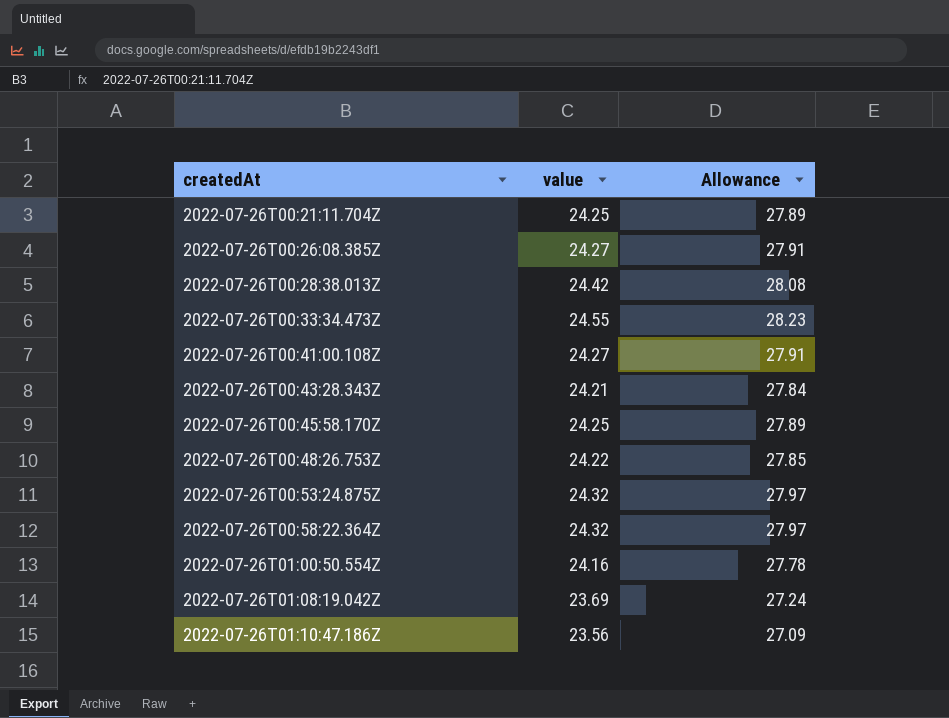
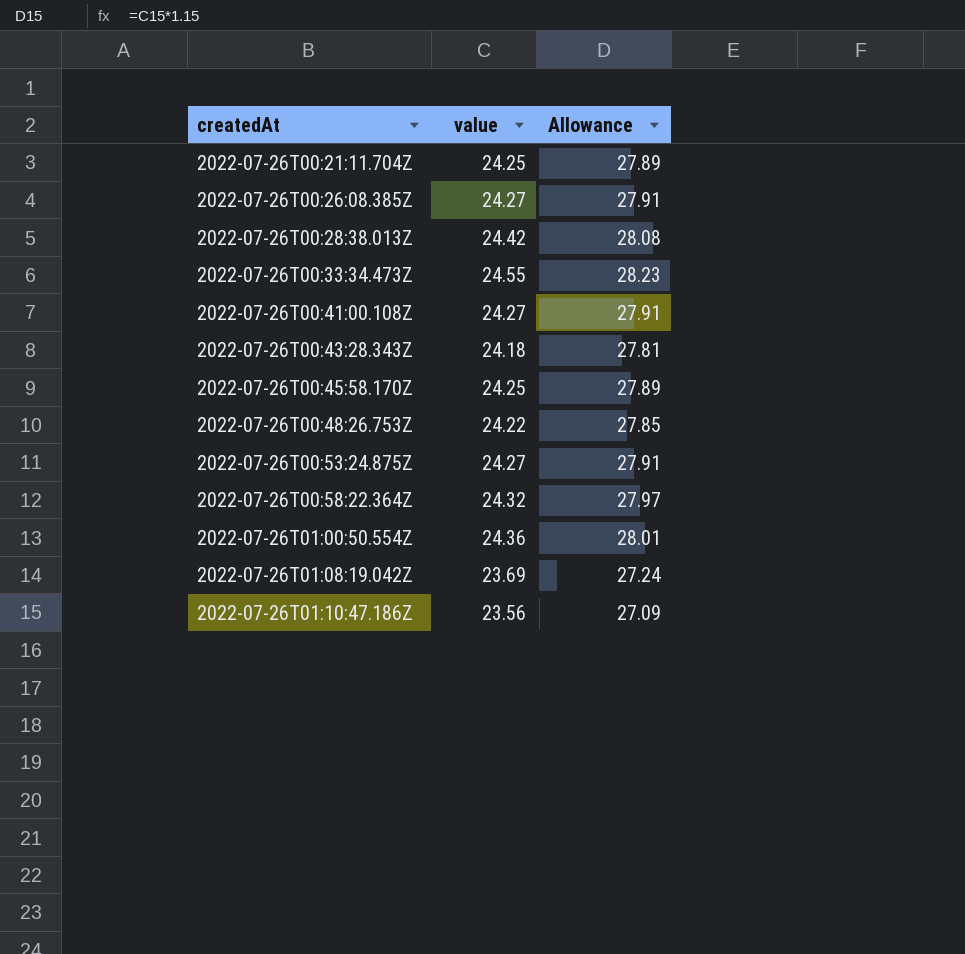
2022-07-26T00:43:28.343Z | value: 24.21 -> 24.18
2022-07-26T00:43:28.343Z | Allowance: 27.84 -> 27.81
2022-07-26T00:53:24.875Z | value: 24.32 -> 24.27
2022-07-26T00:53:24.875Z | Allowance: 27.97 -> 27.91
2022-07-26T01:00:50.554Z | value: 24.16 -> 24.36
2022-07-26T01:00:50.554Z | Allowance: 27.78 -> 28.01

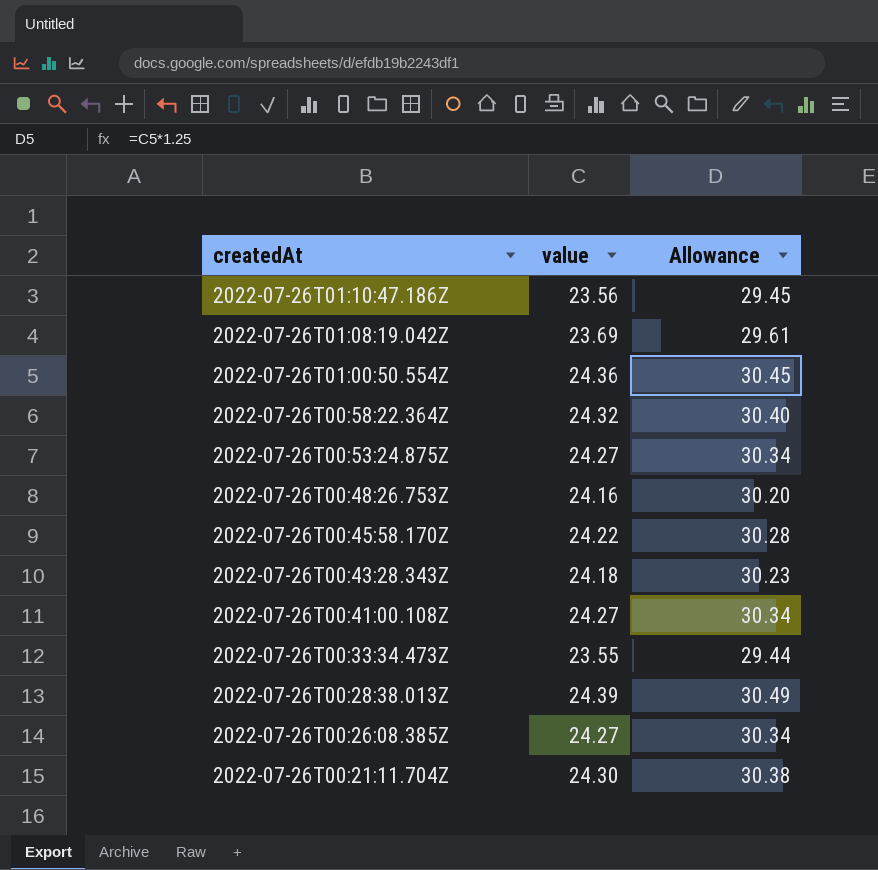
row order: createdAt ascending -> createdAt descending
column Allowance | formula: [value] * 1.15 -> [value] * 1.25
2022-07-26T00:48:26.753Z | value: 24.22 -> 24.16
2022-07-26T00:45:58.170Z | value: 24.25 -> 24.22
2022-07-26T00:33:34.473Z | value: 24.55 -> 23.55
2022-07-26T00:28:38.013Z | value: 24.42 -> 24.39
2022-07-26T00:21:11.704Z | value: 24.25 -> 24.30

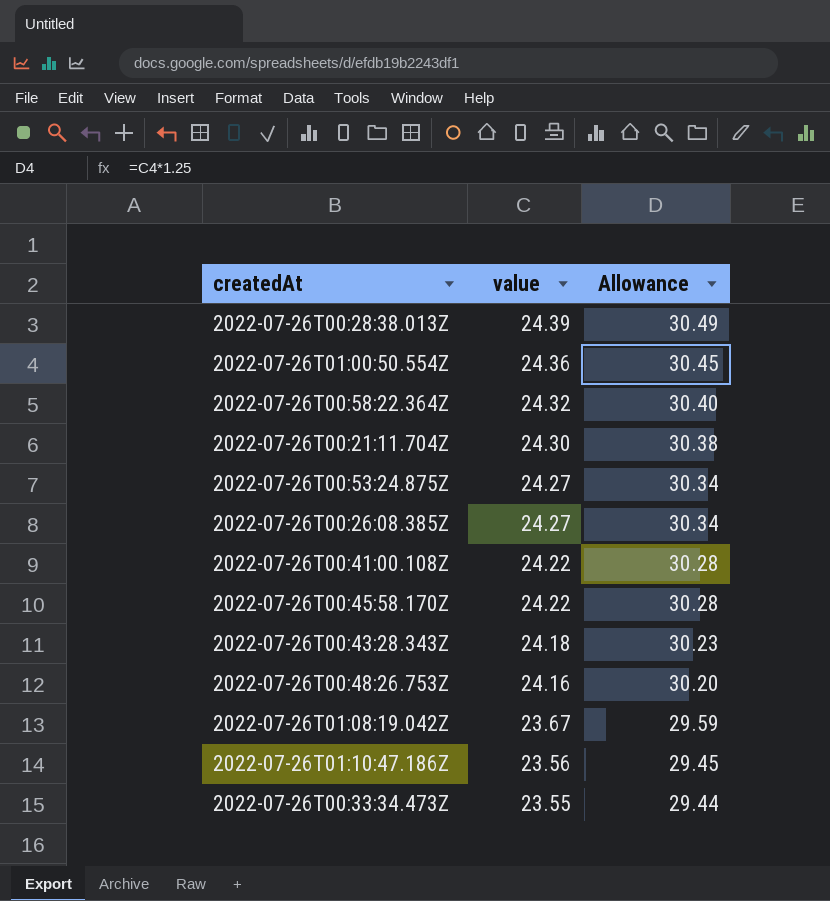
row order: createdAt descending -> value descending
2022-07-26T00:41:00.108Z | value: 24.27 -> 24.22
2022-07-26T00:41:00.108Z | Allowance: 30.34 -> 30.28
2022-07-26T01:08:19.042Z | value: 23.69 -> 23.67
2022-07-26T01:08:19.042Z | Allowance: 29.61 -> 29.59

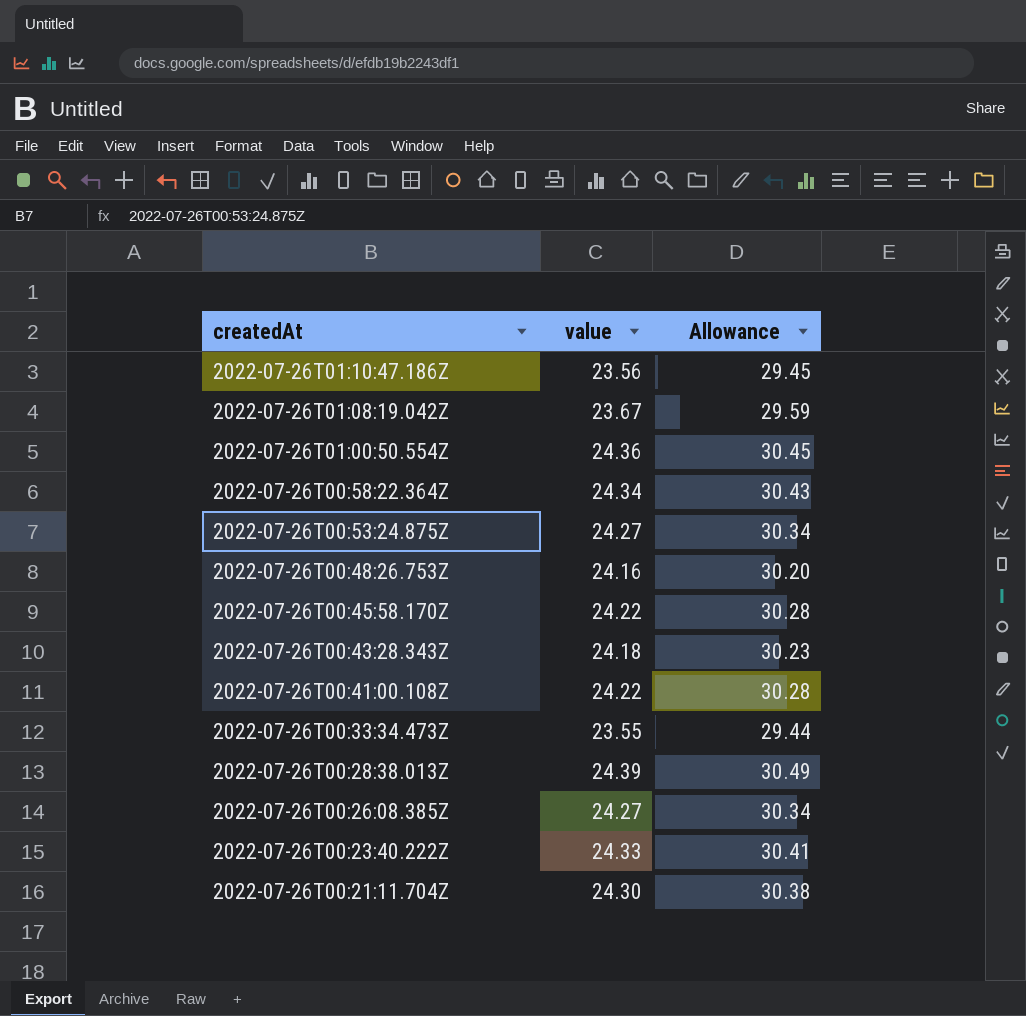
row order: value descending -> createdAt descending
2022-07-26T00:58:22.364Z | value: 24.32 -> 24.34
2022-07-26T00:58:22.364Z | Allowance: 30.40 -> 30.43
row 2022-07-26T00:23:40.222Z: none -> 24.33 | 30.41

